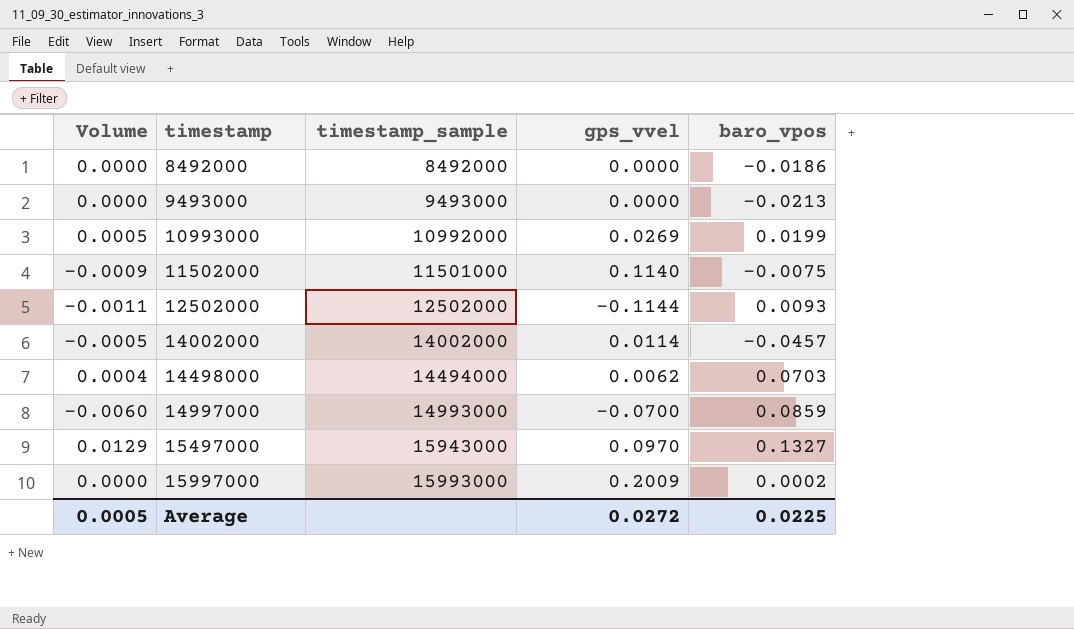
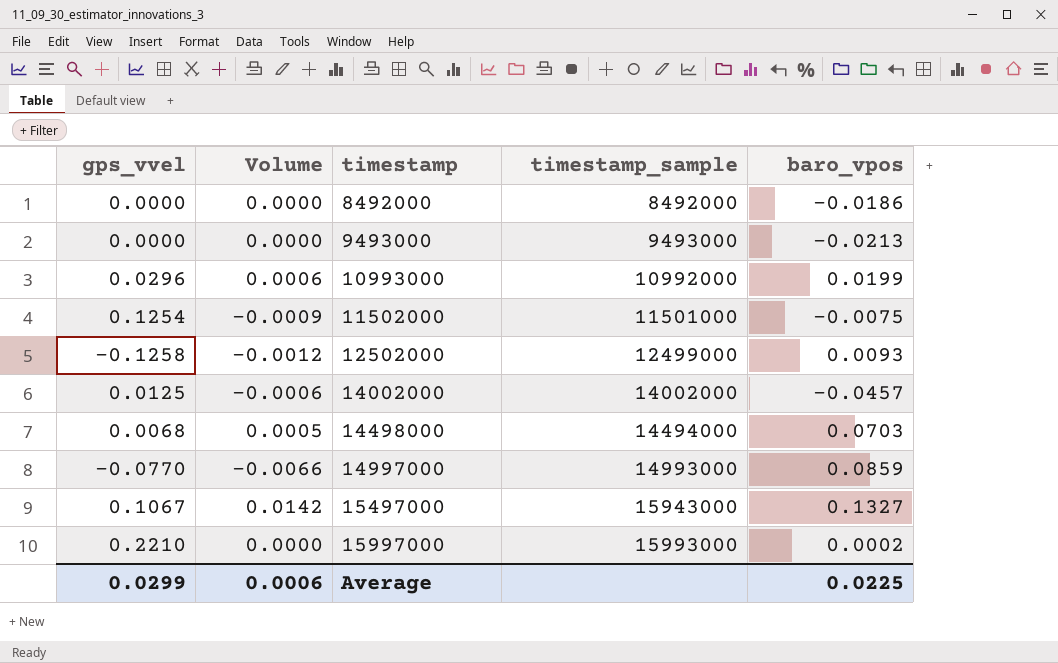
column gps_vvel | position: 4 -> 1
10993000 | gps_vvel: 0.0269 -> 0.0296
10993000 | Volume: 0.0005 -> 0.0006
11502000 | gps_vvel: 0.1140 -> 0.1254
12502000 | gps_vvel: -0.1144 -> -0.1258
12502000 | Volume: -0.0011 -> -0.0012
12502000 | timestamp_sample: 12502000 -> 12499000
14002000 | gps_vvel: 0.0114 -> 0.0125
14002000 | Volume: -0.0005 -> -0.0006
14498000 | gps_vvel: 0.0062 -> 0.0068
14498000 | Volume: 0.0004 -> 0.0005
14997000 | gps_vvel: -0.0700 -> -0.0770
14997000 | Volume: -0.0060 -> -0.0066
15497000 | gps_vvel: 0.0970 -> 0.1067
15497000 | Volume: 0.0129 -> 0.0142
15997000 | gps_vvel: 0.2009 -> 0.2210
Average | gps_vvel: 0.0272 -> 0.0299
Average | Volume: 0.0005 -> 0.0006

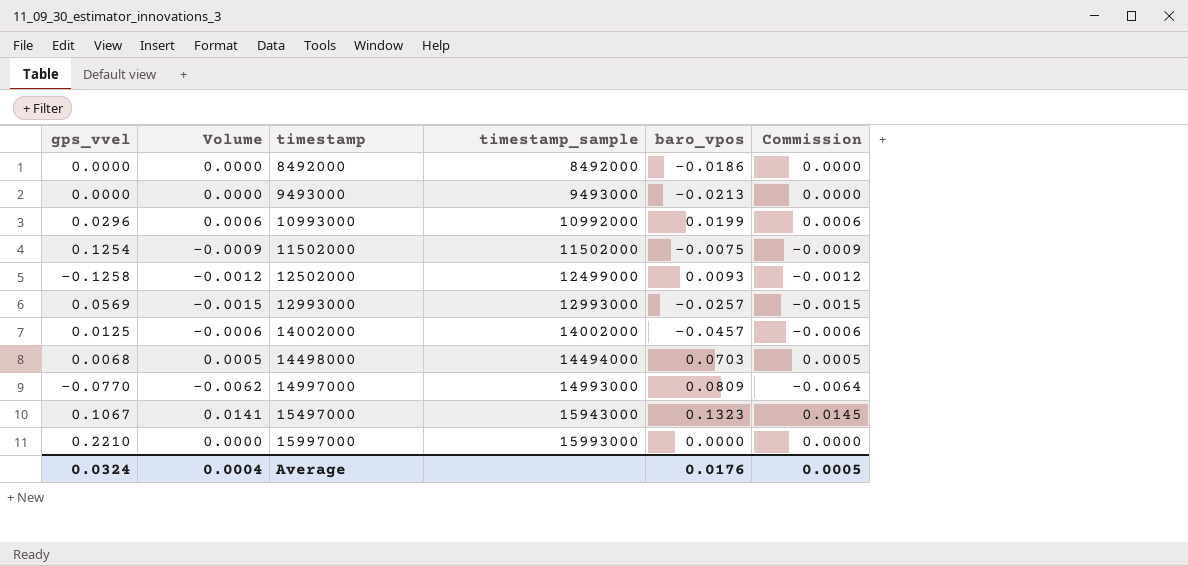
column Commission | formula: none -> [Volume] * 1.03
11502000 | timestamp_sample: 11501000 -> 11502000
row 12993000: none -> 0.0569 | -0.0015 | 12993000 | -0.0257 | -0.0015
14997000 | Volume: -0.0066 -> -0.0062
14997000 | baro_vpos: 0.0859 -> 0.0809
15497000 | Volume: 0.0142 -> 0.0141
15497000 | baro_vpos: 0.1327 -> 0.1323
15997000 | baro_vpos: 0.0002 -> 0.0000
Average | gps_vvel: 0.0299 -> 0.0324
Average | Volume: 0.0006 -> 0.0004
Average | baro_vpos: 0.0225 -> 0.0176

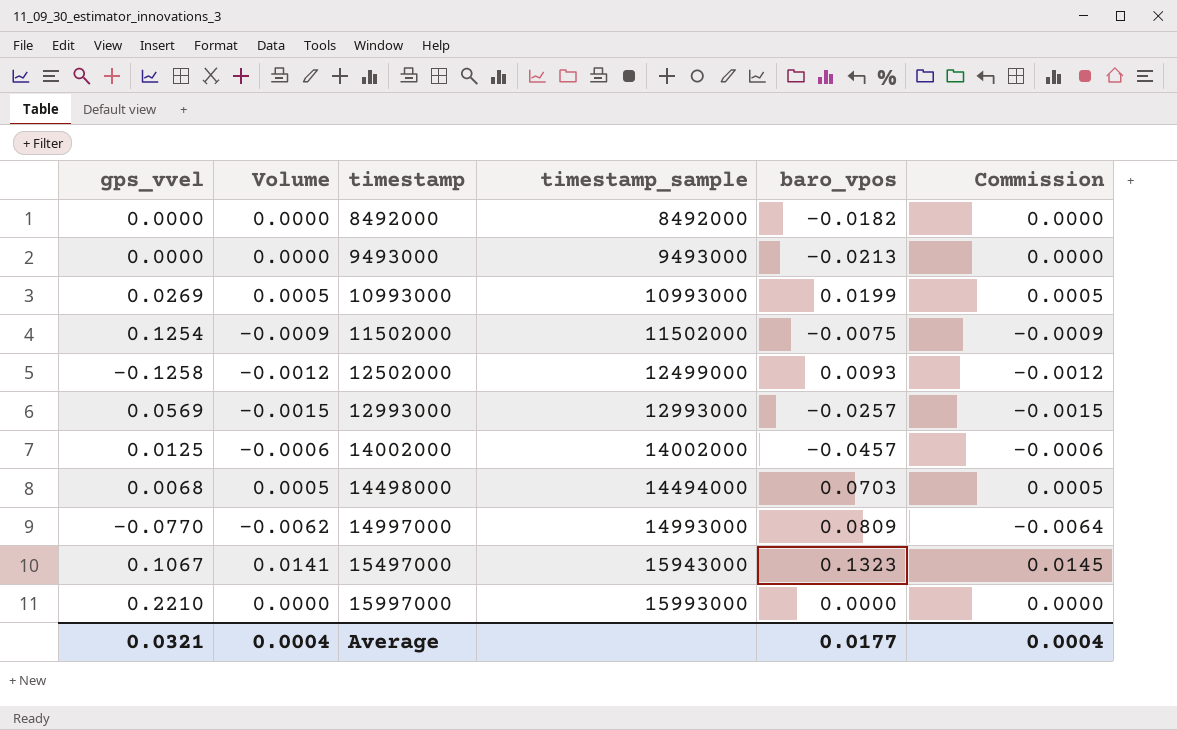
8492000 | baro_vpos: -0.0186 -> -0.0182
10993000 | gps_vvel: 0.0296 -> 0.0269
10993000 | Volume: 0.0006 -> 0.0005
10993000 | timestamp_sample: 10992000 -> 10993000
10993000 | Commission: 0.0006 -> 0.0005
Average | gps_vvel: 0.0324 -> 0.0321
Average | baro_vpos: 0.0176 -> 0.0177
Average | Commission: 0.0005 -> 0.0004

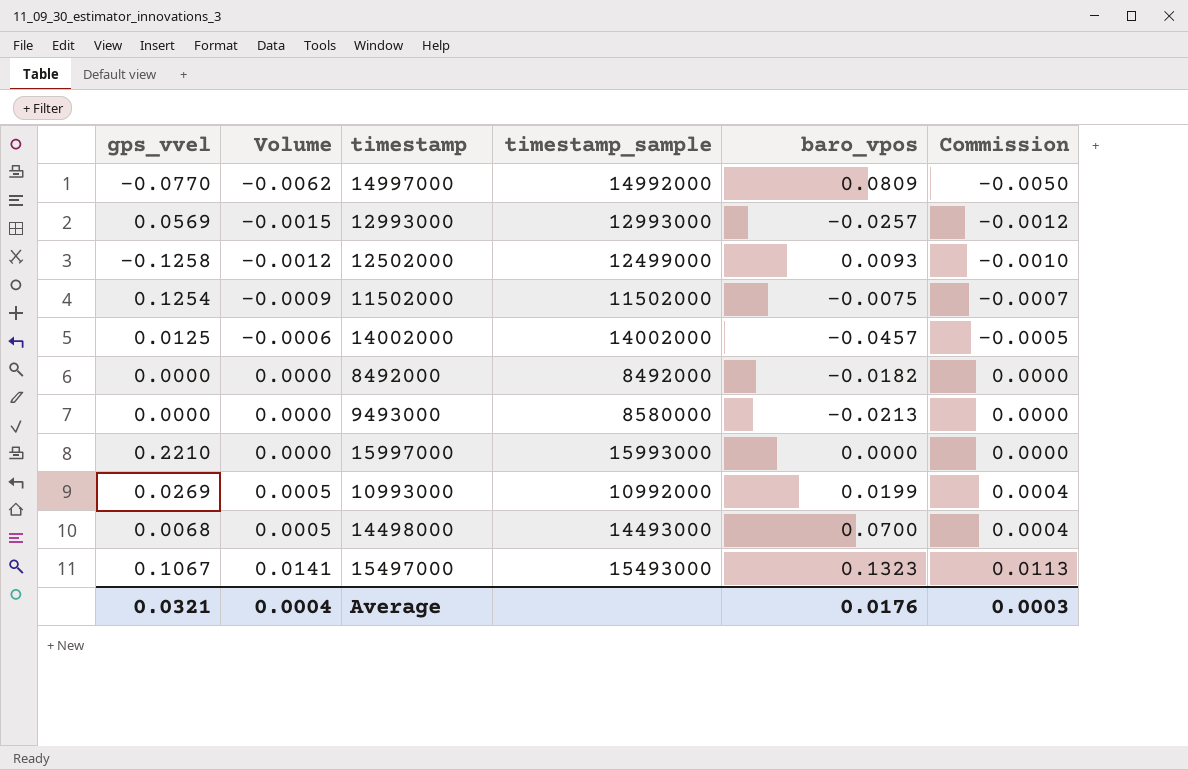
row order: timestamp ascending -> Volume ascending
column Commission | formula: [Volume] * 1.03 -> [Volume] * 0.8
14997000 | timestamp_sample: 14993000 -> 14992000
9493000 | timestamp_sample: 9493000 -> 8580000
10993000 | timestamp_sample: 10993000 -> 10992000
14498000 | timestamp_sample: 14494000 -> 14493000
14498000 | baro_vpos: 0.0703 -> 0.0700
15497000 | timestamp_sample: 15943000 -> 15493000
Average | baro_vpos: 0.0177 -> 0.0176
Average | Commission: 0.0004 -> 0.0003

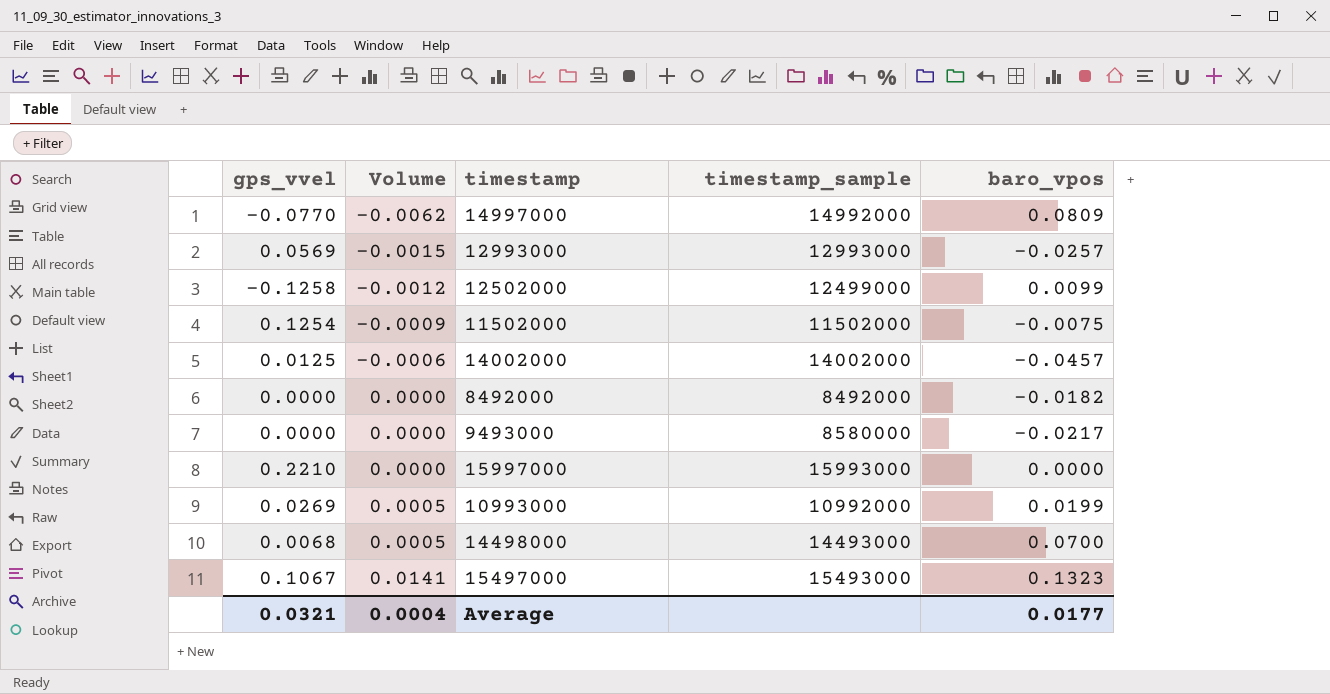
column Commission | formula: [Volume] * 0.8 -> none
12502000 | baro_vpos: 0.0093 -> 0.0099
9493000 | baro_vpos: -0.0213 -> -0.0217
Average | baro_vpos: 0.0176 -> 0.0177

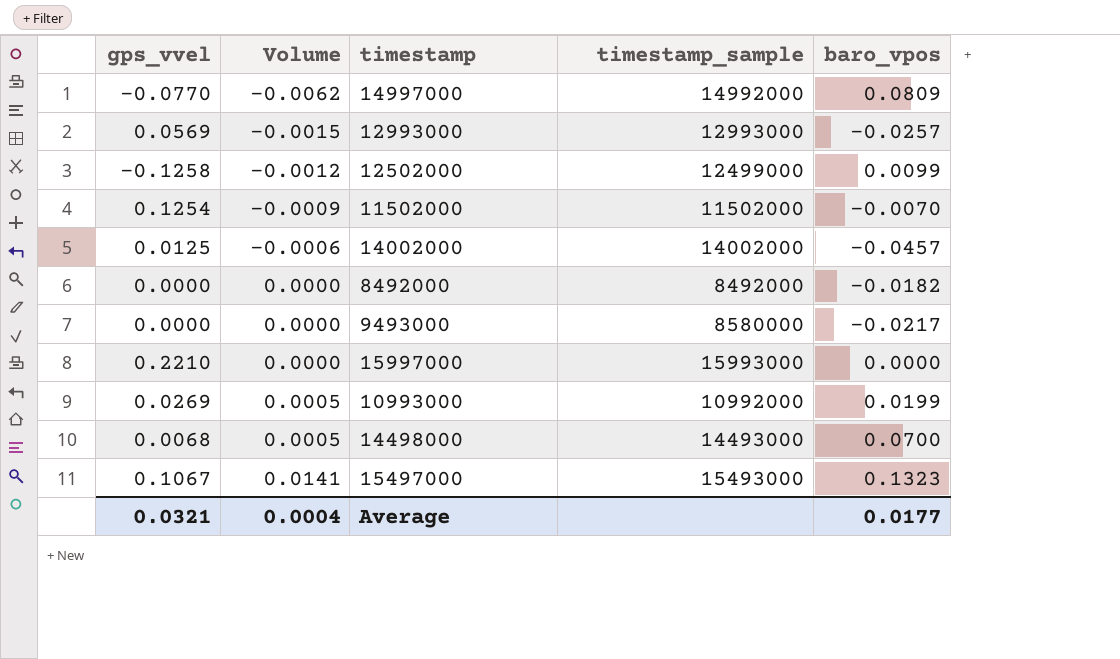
11502000 | baro_vpos: -0.0075 -> -0.0070

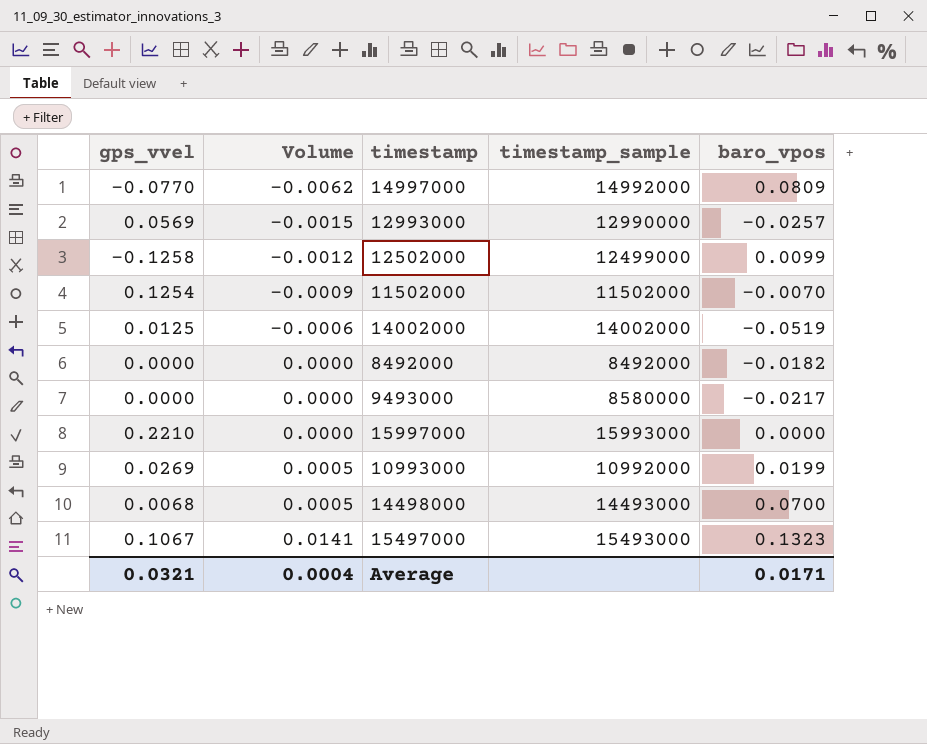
12993000 | timestamp_sample: 12993000 -> 12990000
14002000 | baro_vpos: -0.0457 -> -0.0519
Average | baro_vpos: 0.0177 -> 0.0171

